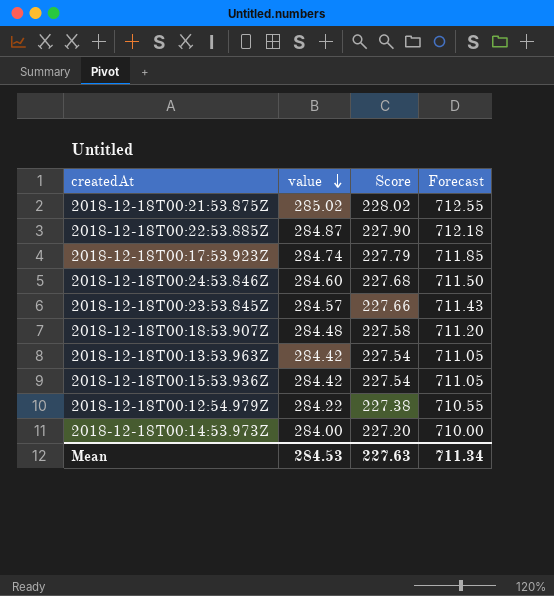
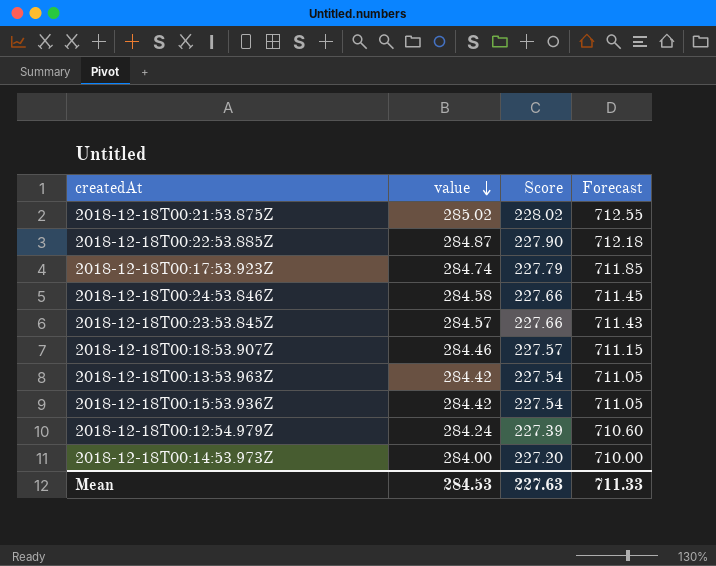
2018-12-18T00:24:53.846Z | value: 284.60 -> 284.58
2018-12-18T00:24:53.846Z | Score: 227.68 -> 227.66
2018-12-18T00:24:53.846Z | Forecast: 711.50 -> 711.45
2018-12-18T00:18:53.907Z | value: 284.48 -> 284.46
2018-12-18T00:18:53.907Z | Score: 227.58 -> 227.57
2018-12-18T00:18:53.907Z | Forecast: 711.20 -> 711.15
2018-12-18T00:12:54.979Z | value: 284.22 -> 284.24
2018-12-18T00:12:54.979Z | Score: 227.38 -> 227.39
2018-12-18T00:12:54.979Z | Forecast: 710.55 -> 710.60
Mean | Forecast: 711.34 -> 711.33

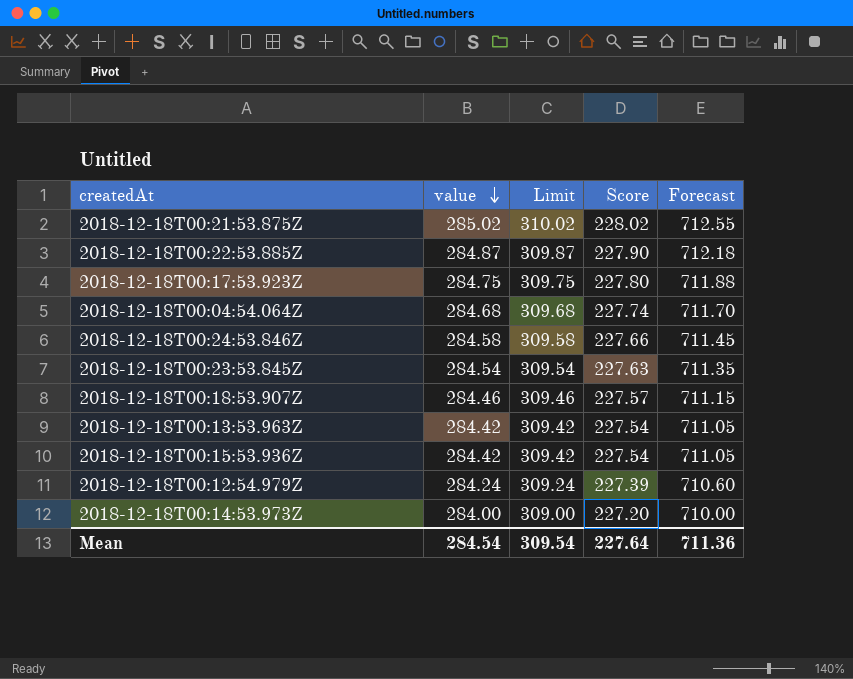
column Limit | formula: none -> [value] + 25
2018-12-18T00:17:53.923Z | value: 284.74 -> 284.75
2018-12-18T00:17:53.923Z | Score: 227.79 -> 227.80
2018-12-18T00:17:53.923Z | Forecast: 711.85 -> 711.88
row 2018-12-18T00:04:54.064Z: none -> 284.68 | 309.68 | 227.74 | 711.70
2018-12-18T00:23:53.845Z | value: 284.57 -> 284.54
2018-12-18T00:23:53.845Z | Score: 227.66 -> 227.63
2018-12-18T00:23:53.845Z | Forecast: 711.43 -> 711.35
Mean | value: 284.53 -> 284.54
Mean | Score: 227.63 -> 227.64
Mean | Forecast: 711.33 -> 711.36

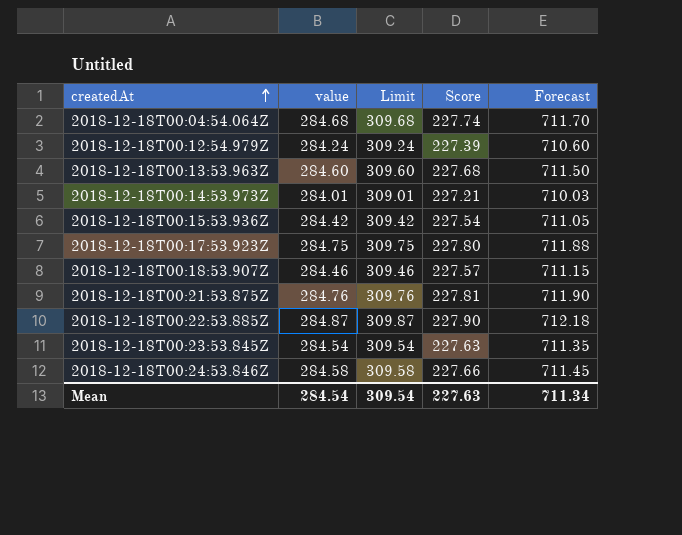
row order: value descending -> createdAt ascending
2018-12-18T00:13:53.963Z | value: 284.42 -> 284.60
2018-12-18T00:13:53.963Z | Limit: 309.42 -> 309.60
2018-12-18T00:13:53.963Z | Score: 227.54 -> 227.68
2018-12-18T00:13:53.963Z | Forecast: 711.05 -> 711.50
2018-12-18T00:14:53.973Z | value: 284.00 -> 284.01
2018-12-18T00:14:53.973Z | Limit: 309.00 -> 309.01
2018-12-18T00:14:53.973Z | Score: 227.20 -> 227.21
2018-12-18T00:14:53.973Z | Forecast: 710.00 -> 710.03
2018-12-18T00:21:53.875Z | value: 285.02 -> 284.76
2018-12-18T00:21:53.875Z | Limit: 310.02 -> 309.76
2018-12-18T00:21:53.875Z | Score: 228.02 -> 227.81
2018-12-18T00:21:53.875Z | Forecast: 712.55 -> 711.90
Mean | Score: 227.64 -> 227.63
Mean | Forecast: 711.36 -> 711.34

